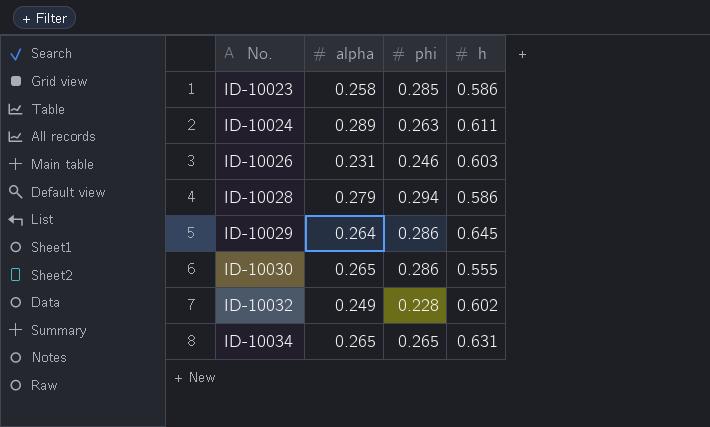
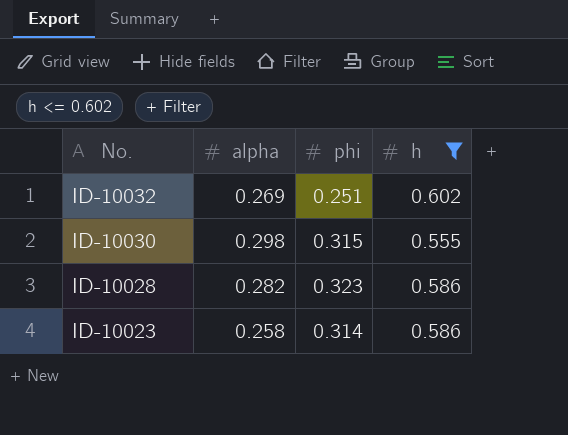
filter: none -> h <= 0.602
row order: No. ascending -> No. descending
ID-10032 | alpha: 0.249 -> 0.269
ID-10032 | phi: 0.228 -> 0.251
ID-10030 | alpha: 0.265 -> 0.298
ID-10030 | phi: 0.286 -> 0.315
ID-10028 | alpha: 0.279 -> 0.282
ID-10028 | phi: 0.294 -> 0.323
ID-10023 | phi: 0.285 -> 0.314

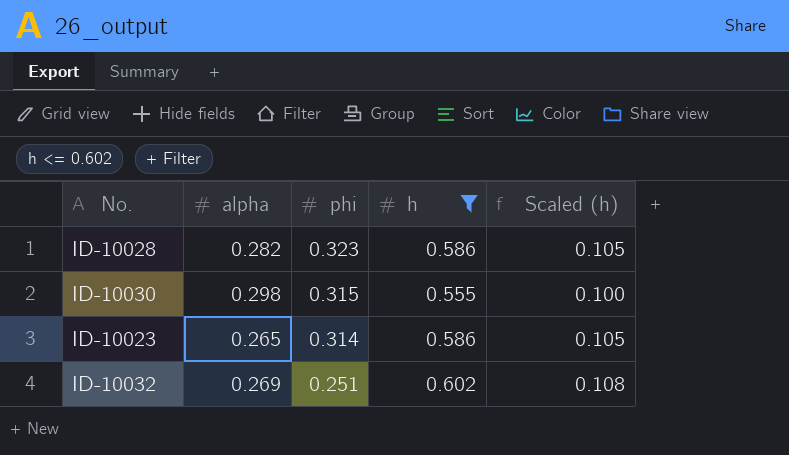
row order: No. descending -> phi descending
column Scaled (h) | formula: none -> [h] * 0.18
ID-10023 | alpha: 0.258 -> 0.265

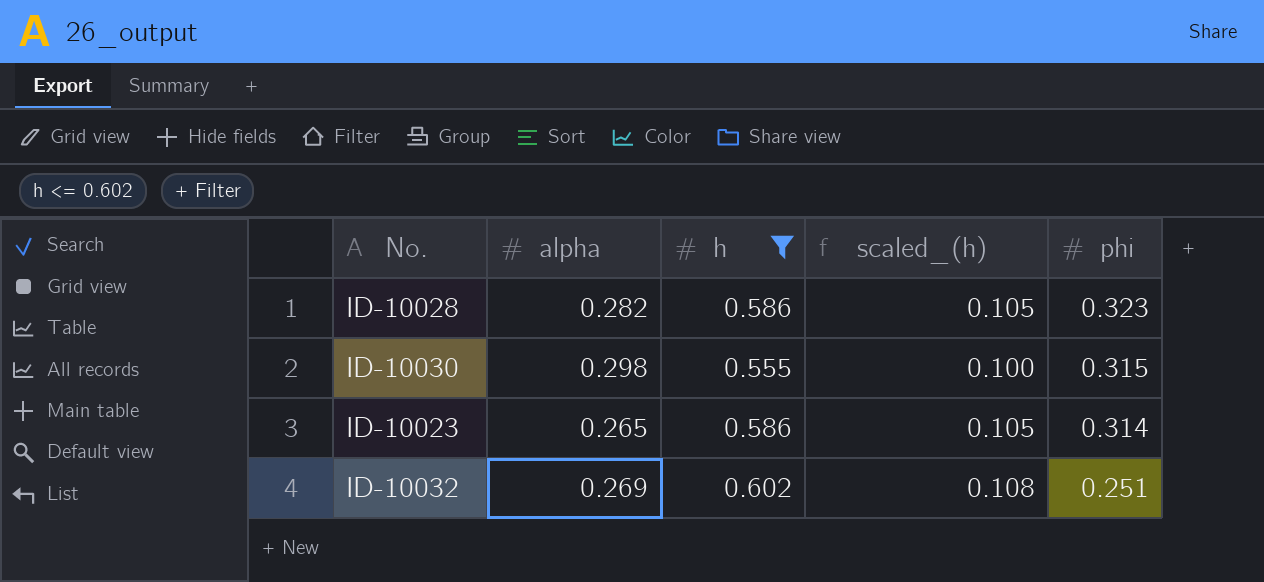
column name: Scaled (h) -> scaled_(h)
column phi | position: 3 -> 5

